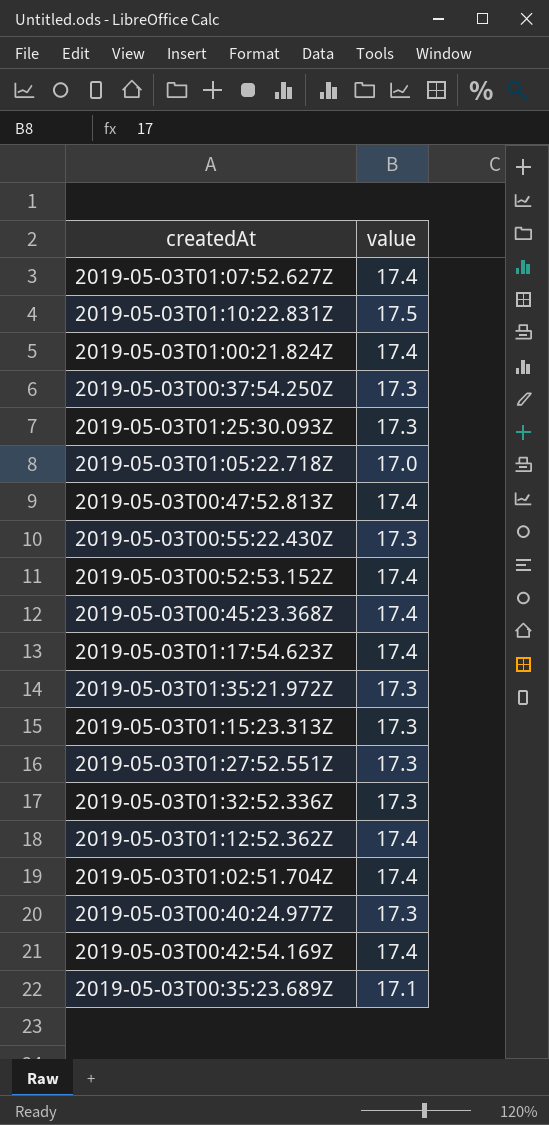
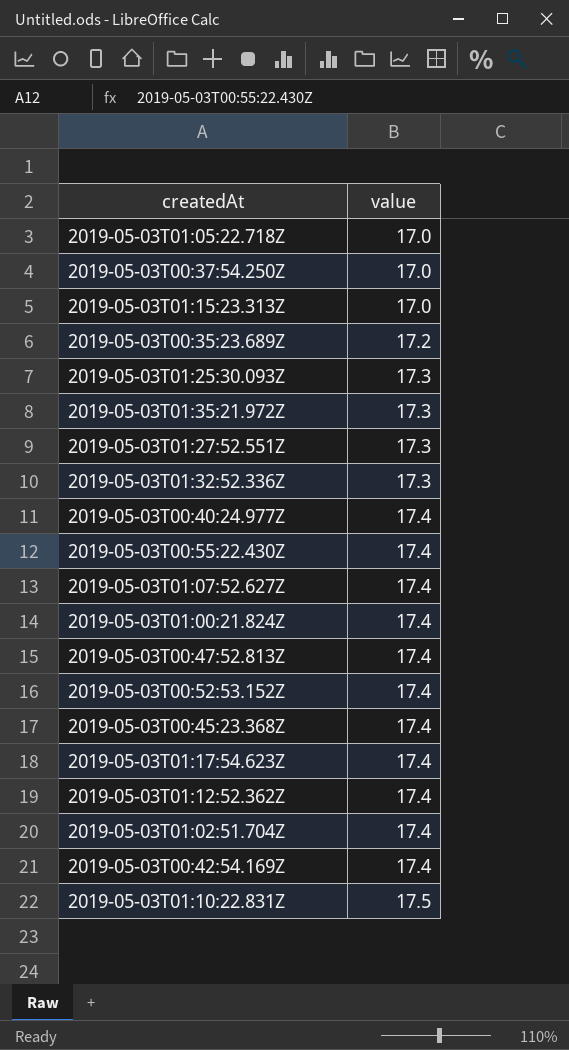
row order: none -> value ascending
2019-05-03T00:37:54.250Z | value: 17.3 -> 17.0
2019-05-03T01:15:23.313Z | value: 17.3 -> 17.0
2019-05-03T00:35:23.689Z | value: 17.1 -> 17.2
2019-05-03T00:40:24.977Z | value: 17.3 -> 17.4
2019-05-03T00:55:22.430Z | value: 17.3 -> 17.4

